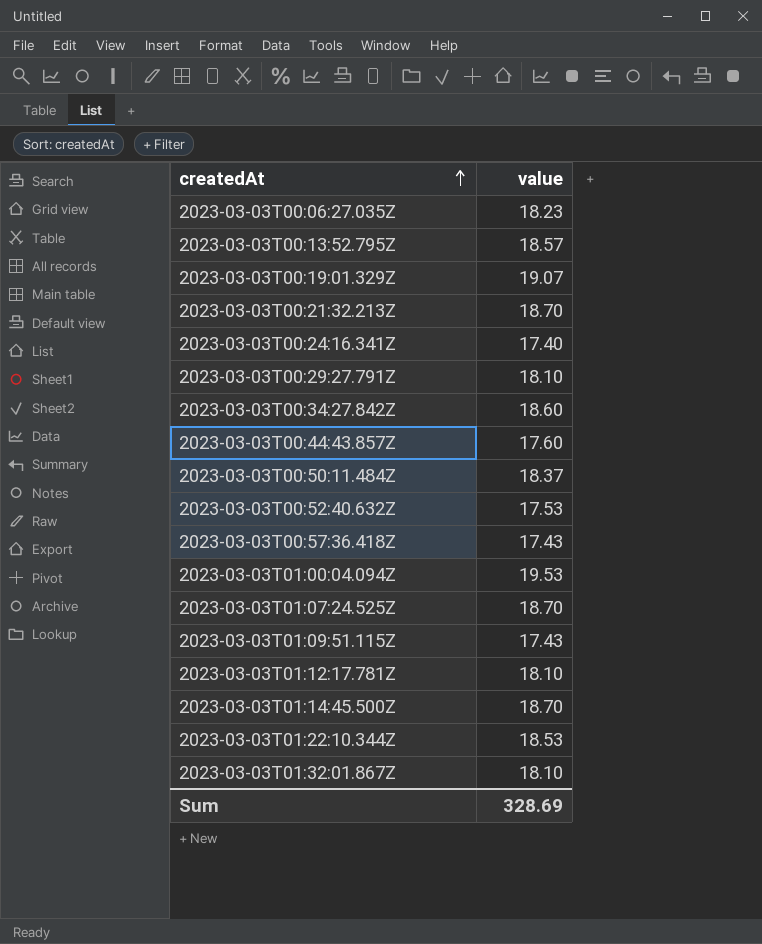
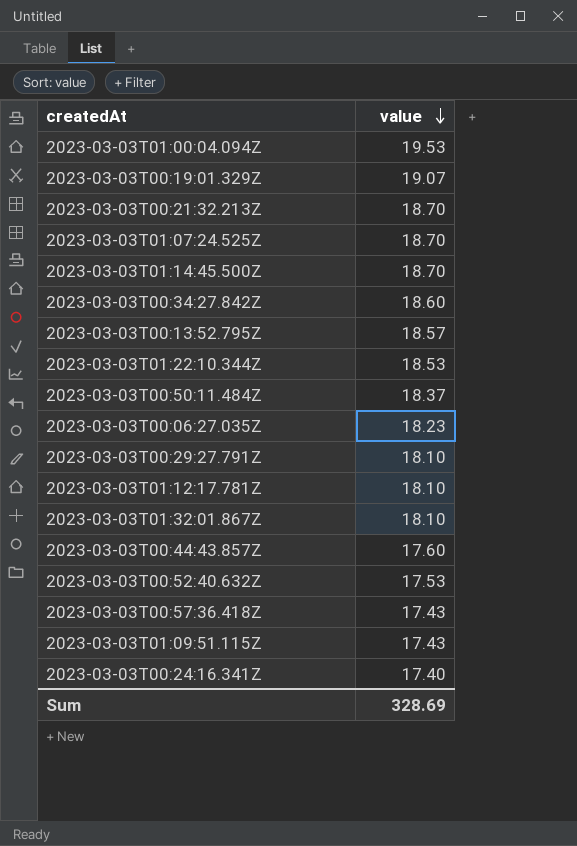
row order: createdAt ascending -> value descending

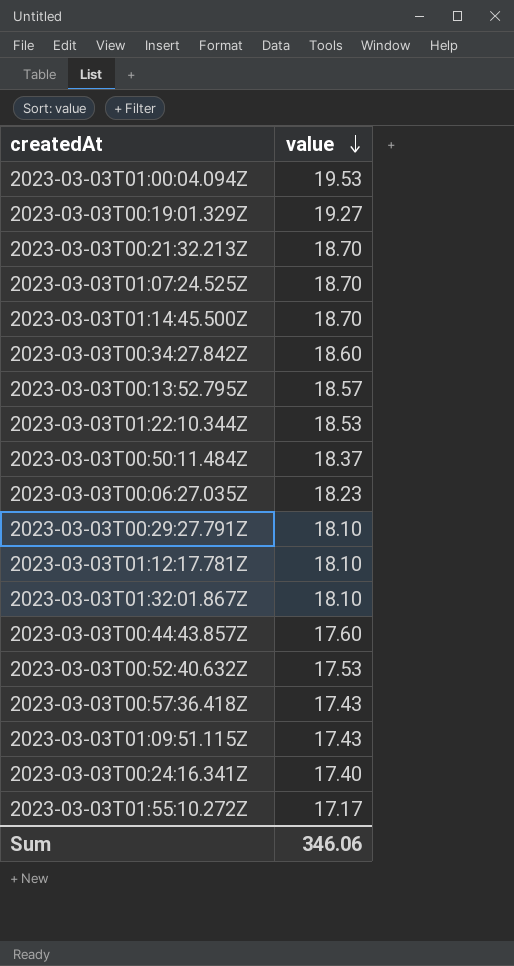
2023-03-03T00:19:01.329Z | value: 19.07 -> 19.27
row 2023-03-03T01:55:10.272Z: none -> 17.17
Sum | value: 328.69 -> 346.06

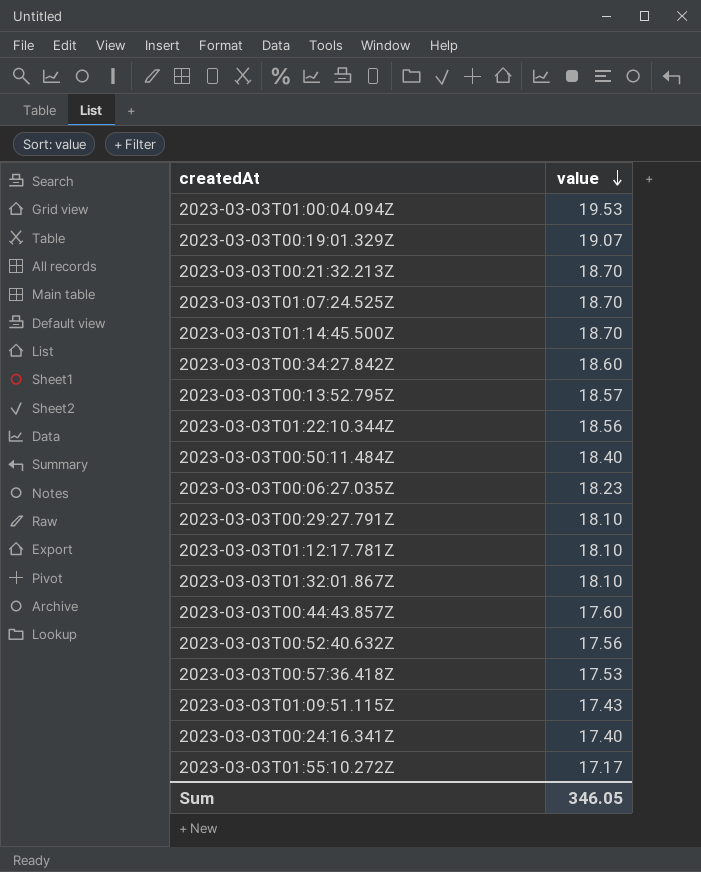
2023-03-03T00:19:01.329Z | value: 19.27 -> 19.07
2023-03-03T01:22:10.344Z | value: 18.53 -> 18.56
2023-03-03T00:50:11.484Z | value: 18.37 -> 18.40
2023-03-03T00:52:40.632Z | value: 17.53 -> 17.56
2023-03-03T00:57:36.418Z | value: 17.43 -> 17.53
Sum | value: 346.06 -> 346.05

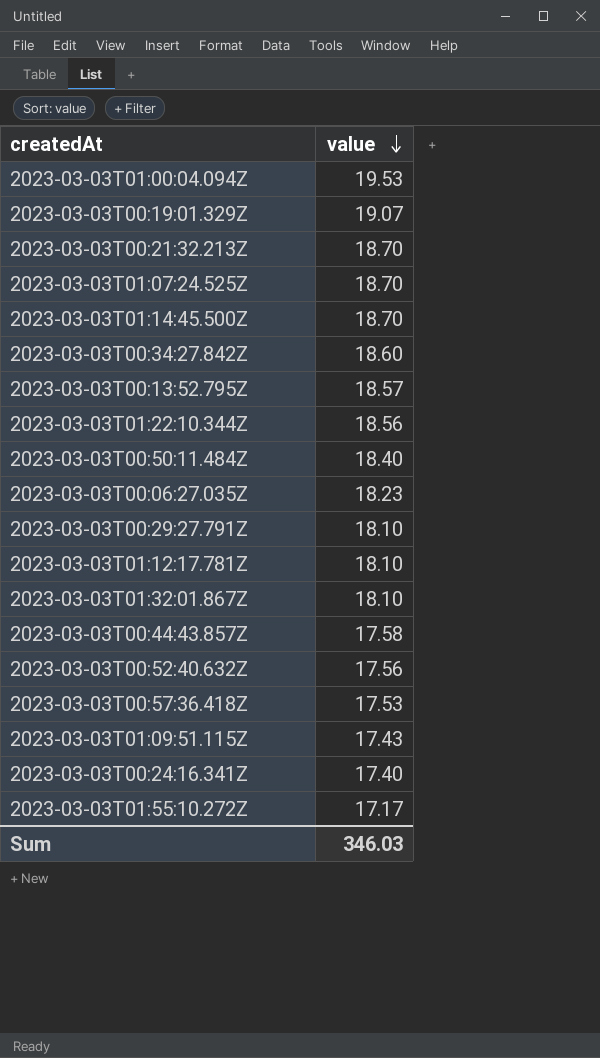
2023-03-03T00:44:43.857Z | value: 17.60 -> 17.58
Sum | value: 346.05 -> 346.03

